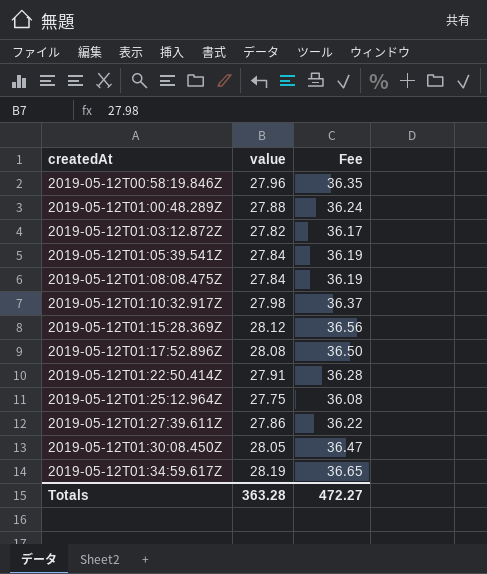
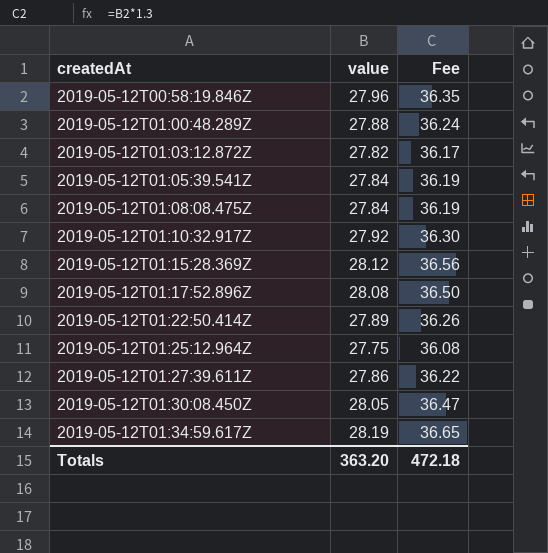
2019-05-12T01:10:32.917Z | value: 27.98 -> 27.92
2019-05-12T01:10:32.917Z | Fee: 36.37 -> 36.30
2019-05-12T01:22:50.414Z | value: 27.91 -> 27.89
2019-05-12T01:22:50.414Z | Fee: 36.28 -> 36.26
Totals | value: 363.28 -> 363.20
Totals | Fee: 472.27 -> 472.18

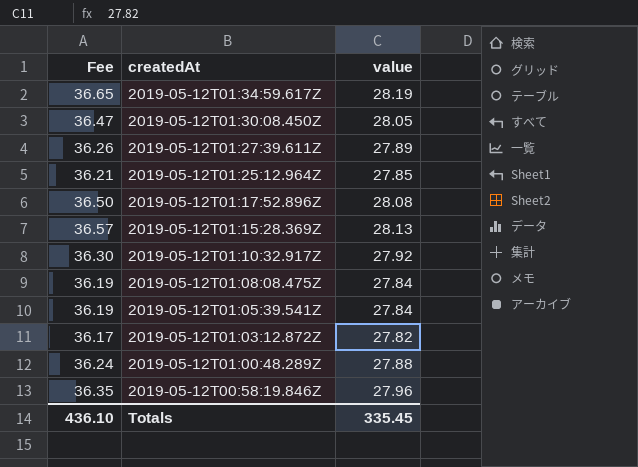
row order: createdAt ascending -> createdAt descending
column Fee | position: 3 -> 1
row 2019-05-12T01:22:50.414Z: 27.89 | 36.26 -> none
2019-05-12T01:27:39.611Z | Fee: 36.22 -> 36.26
2019-05-12T01:27:39.611Z | value: 27.86 -> 27.89
2019-05-12T01:25:12.964Z | Fee: 36.08 -> 36.21
2019-05-12T01:25:12.964Z | value: 27.75 -> 27.85
2019-05-12T01:15:28.369Z | Fee: 36.56 -> 36.57
2019-05-12T01:15:28.369Z | value: 28.12 -> 28.13
Totals | Fee: 472.18 -> 436.10
Totals | value: 363.20 -> 335.45

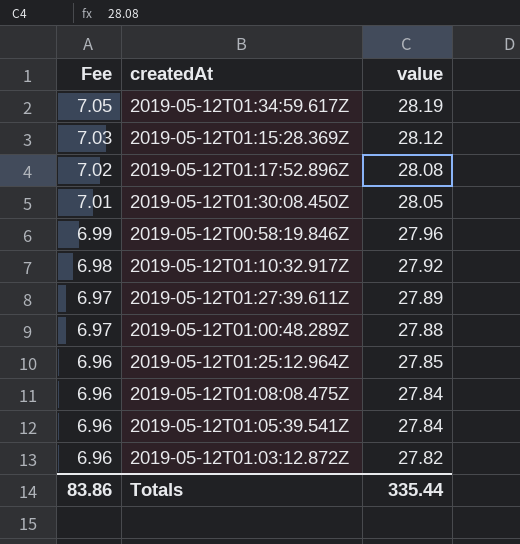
row order: createdAt descending -> Fee descending
column Fee | formula: [value] * 1.3 -> [value] * 0.25
2019-05-12T01:15:28.369Z | value: 28.13 -> 28.12
Totals | Fee: 436.10 -> 83.86
Totals | value: 335.45 -> 335.44

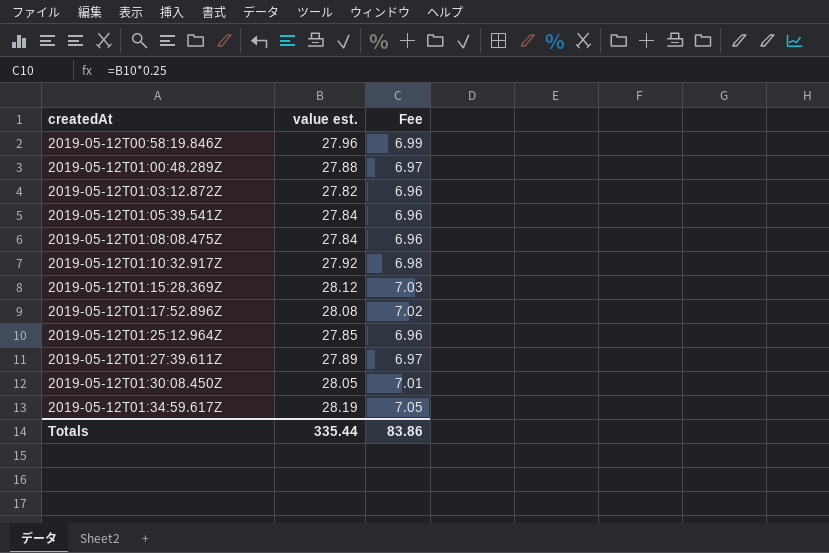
row order: Fee descending -> createdAt ascending
column name: value -> value est.
column Fee | position: 1 -> 3

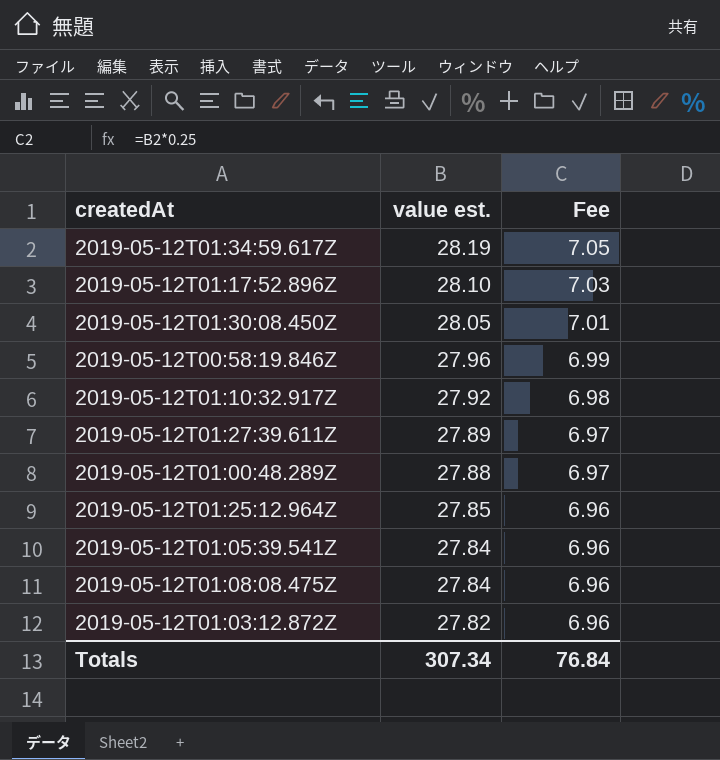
row order: createdAt ascending -> value est. descending
row 2019-05-12T01:15:28.369Z: 28.12 | 7.03 -> none
2019-05-12T01:17:52.896Z | value est.: 28.08 -> 28.10
2019-05-12T01:17:52.896Z | Fee: 7.02 -> 7.03
Totals | value est.: 335.44 -> 307.34
Totals | Fee: 83.86 -> 76.84

